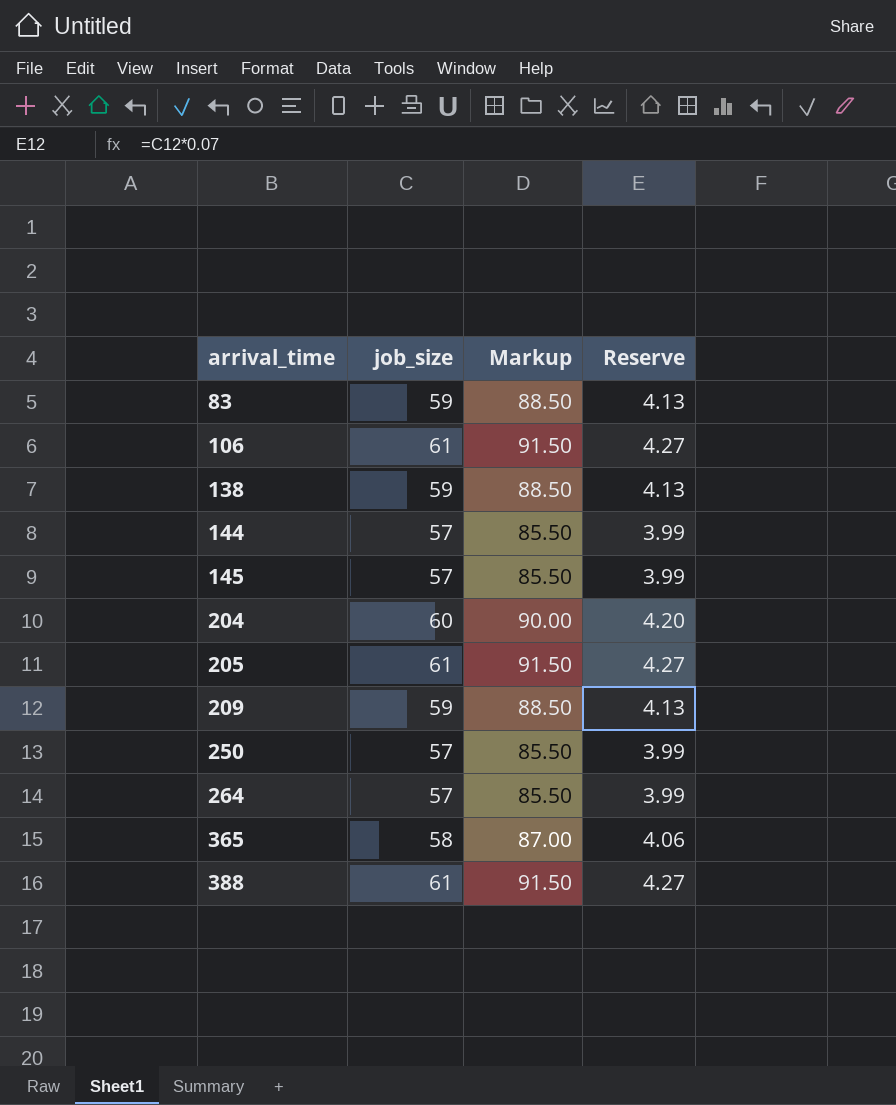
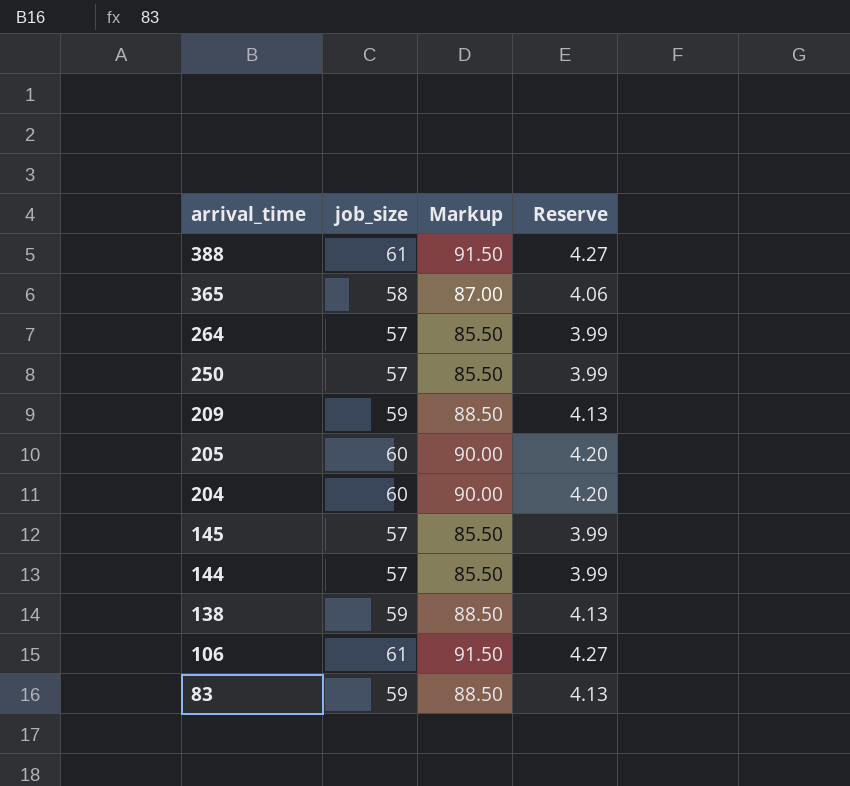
row order: arrival_time ascending -> arrival_time descending
205 | job_size: 61 -> 60
205 | Markup: 91.50 -> 90.00
205 | Reserve: 4.27 -> 4.20

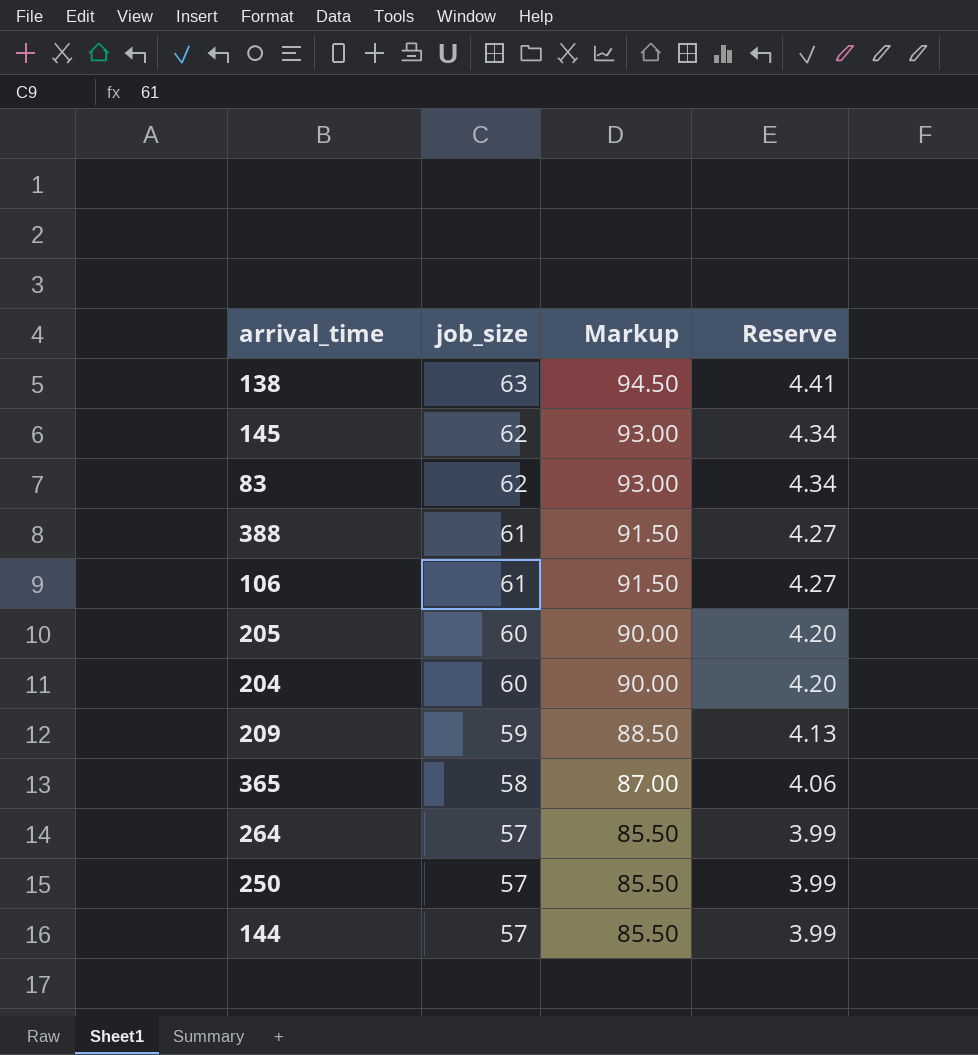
row order: arrival_time descending -> job_size descending
138 | job_size: 59 -> 63
138 | Markup: 88.50 -> 94.50
138 | Reserve: 4.13 -> 4.41
145 | job_size: 57 -> 62
145 | Markup: 85.50 -> 93.00
145 | Reserve: 3.99 -> 4.34
83 | job_size: 59 -> 62
83 | Markup: 88.50 -> 93.00
83 | Reserve: 4.13 -> 4.34

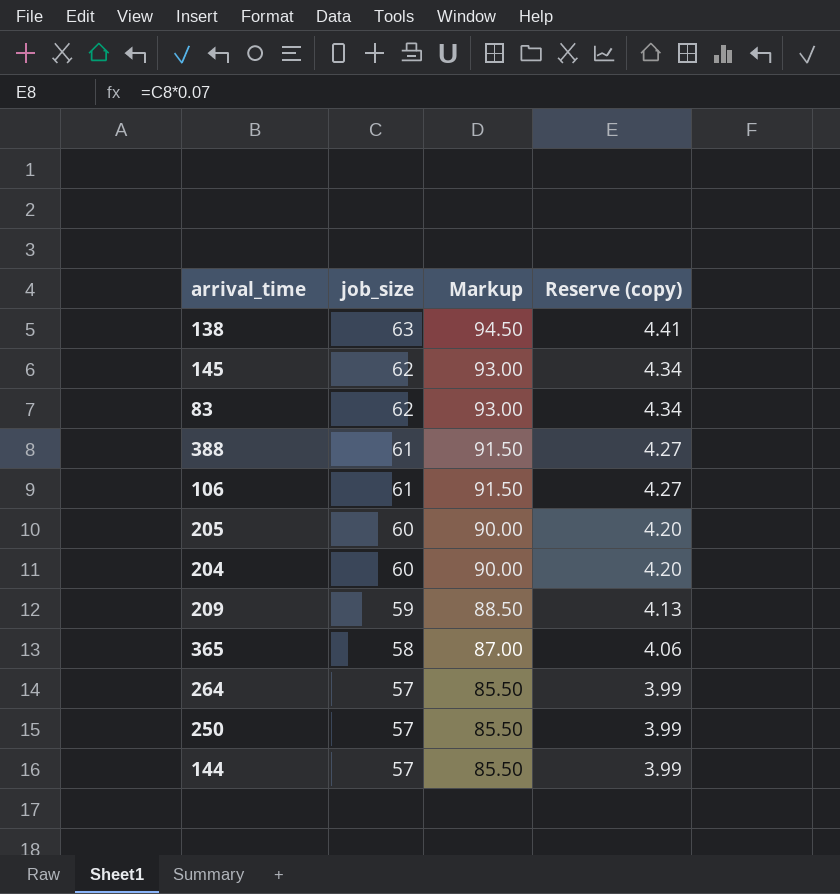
column name: Reserve -> Reserve (copy)

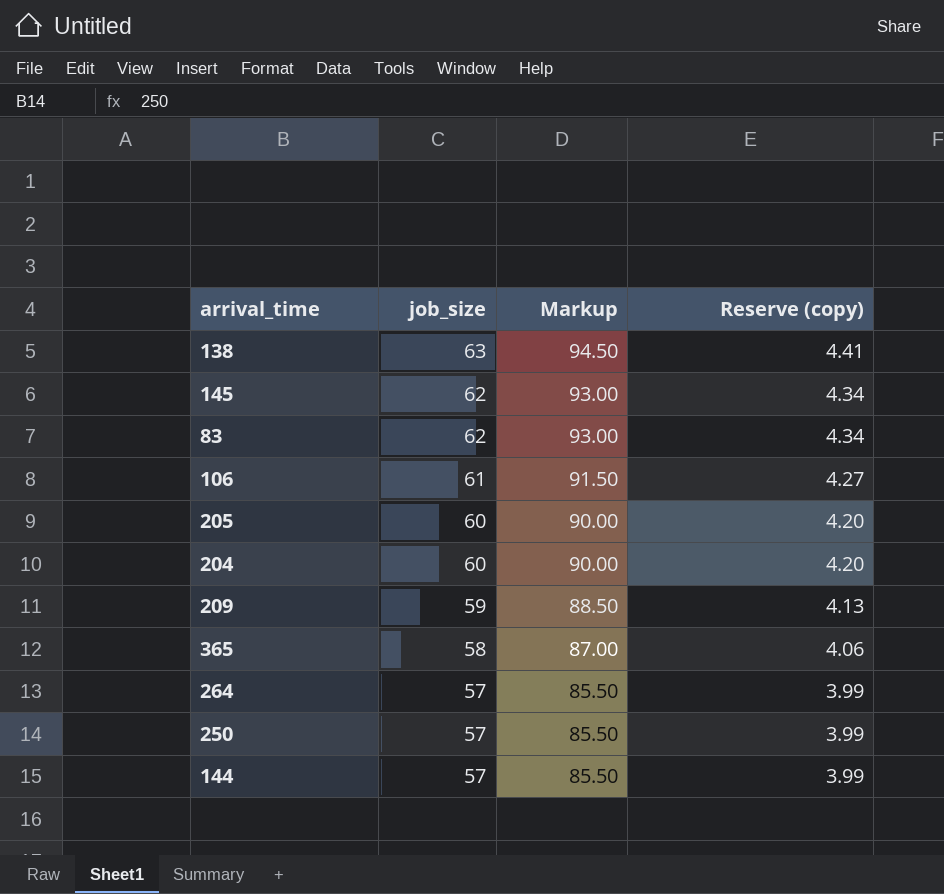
row 388: 61 | 91.50 | 4.27 -> none

